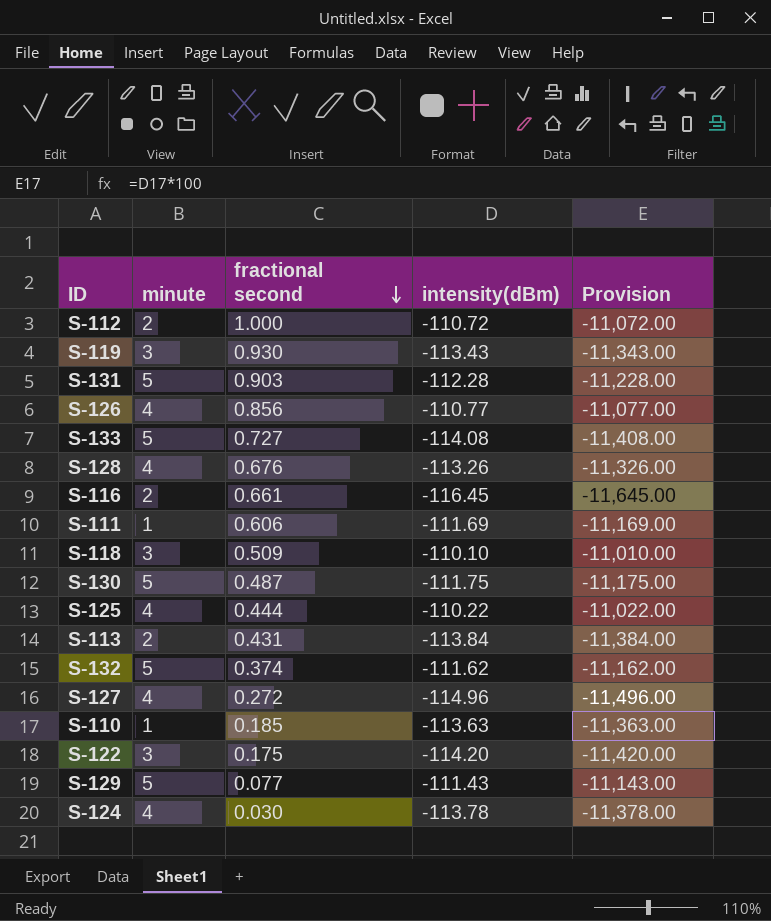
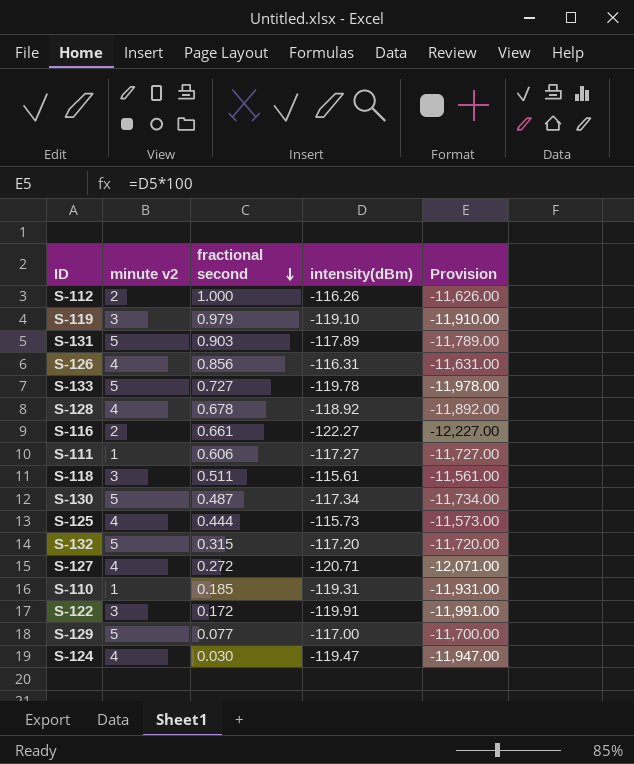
column name: minute -> minute v2
row S-113: 2 | 0.431 | -113.84 | -11,384.00 -> none
S-112 | intensity(dBm): -110.72 -> -116.26
S-112 | Provision: -11,072.00 -> -11,626.00
S-119 | fractional second: 0.930 -> 0.979
S-119 | intensity(dBm): -113.43 -> -119.10
S-119 | Provision: -11,343.00 -> -11,910.00
S-131 | intensity(dBm): -112.28 -> -117.89
S-131 | Provision: -11,228.00 -> -11,789.00
S-126 | intensity(dBm): -110.77 -> -116.31
S-126 | Provision: -11,077.00 -> -11,631.00
S-133 | intensity(dBm): -114.08 -> -119.78
S-133 | Provision: -11,408.00 -> -11,978.00
S-128 | fractional second: 0.676 -> 0.678
S-128 | intensity(dBm): -113.26 -> -118.92
S-128 | Provision: -11,326.00 -> -11,892.00
S-116 | intensity(dBm): -116.45 -> -122.27
S-116 | Provision: -11,645.00 -> -12,227.00
S-111 | intensity(dBm): -111.69 -> -117.27
S-111 | Provision: -11,169.00 -> -11,727.00
S-118 | fractional second: 0.509 -> 0.511
S-118 | intensity(dBm): -110.10 -> -115.61
S-118 | Provision: -11,010.00 -> -11,561.00
S-130 | intensity(dBm): -111.75 -> -117.34
S-130 | Provision: -11,175.00 -> -11,734.00
S-125 | intensity(dBm): -110.22 -> -115.73
S-125 | Provision: -11,022.00 -> -11,573.00
S-132 | fractional second: 0.374 -> 0.315
S-132 | intensity(dBm): -111.62 -> -117.20
S-132 | Provision: -11,162.00 -> -11,720.00
S-127 | intensity(dBm): -114.96 -> -120.71
S-127 | Provision: -11,496.00 -> -12,071.00
S-110 | intensity(dBm): -113.63 -> -119.31
S-110 | Provision: -11,363.00 -> -11,931.00
S-122 | fractional second: 0.175 -> 0.172
S-122 | intensity(dBm): -114.20 -> -119.91
S-122 | Provision: -11,420.00 -> -11,991.00
S-129 | intensity(dBm): -111.43 -> -117.00
S-129 | Provision: -11,143.00 -> -11,700.00
S-124 | intensity(dBm): -113.78 -> -119.47
S-124 | Provision: -11,378.00 -> -11,947.00

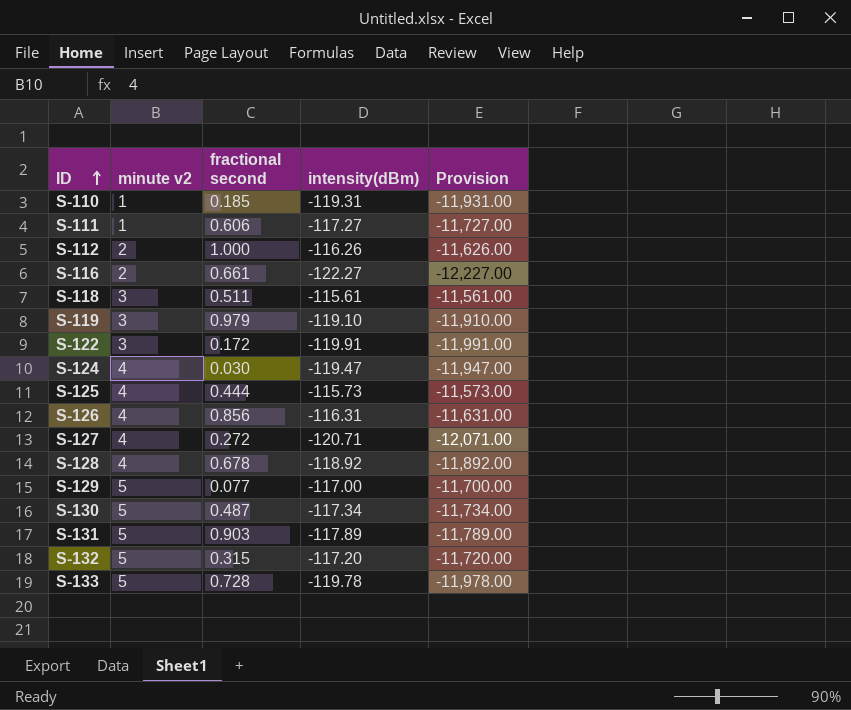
row order: fractional second descending -> ID ascending
S-133 | fractional second: 0.727 -> 0.728

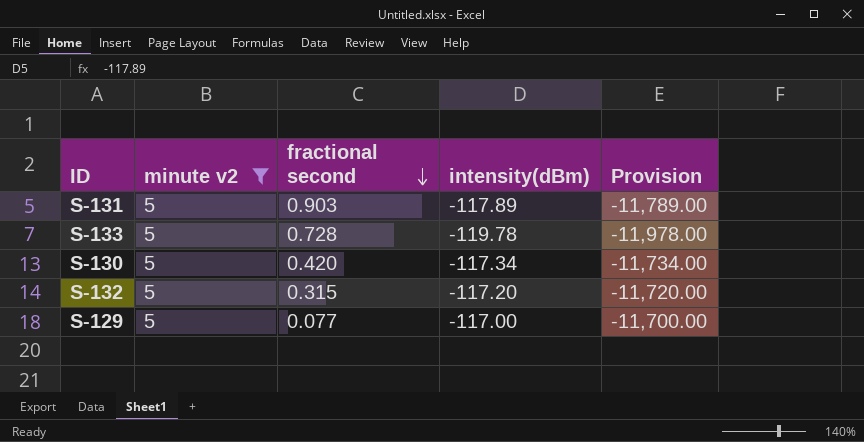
filter: none -> minute v2 = 5
row order: ID ascending -> fractional second descending
S-130 | fractional second: 0.487 -> 0.420

